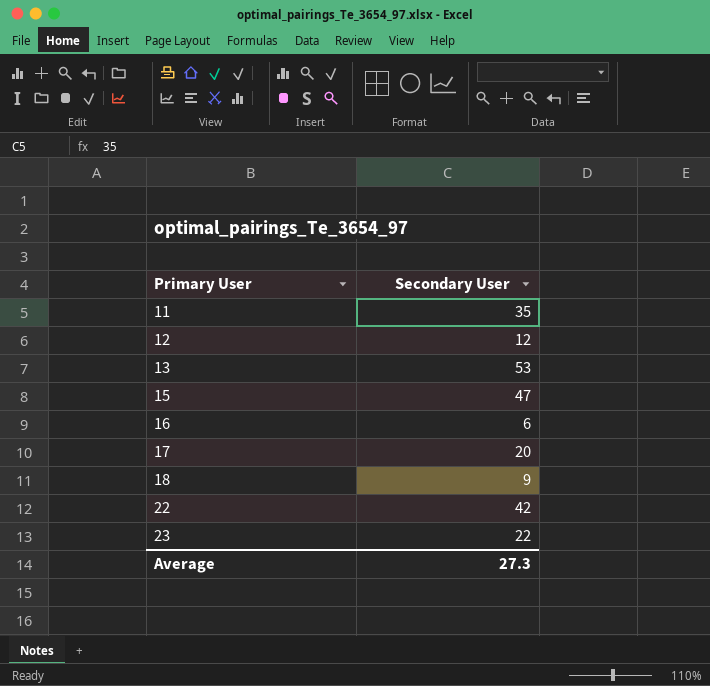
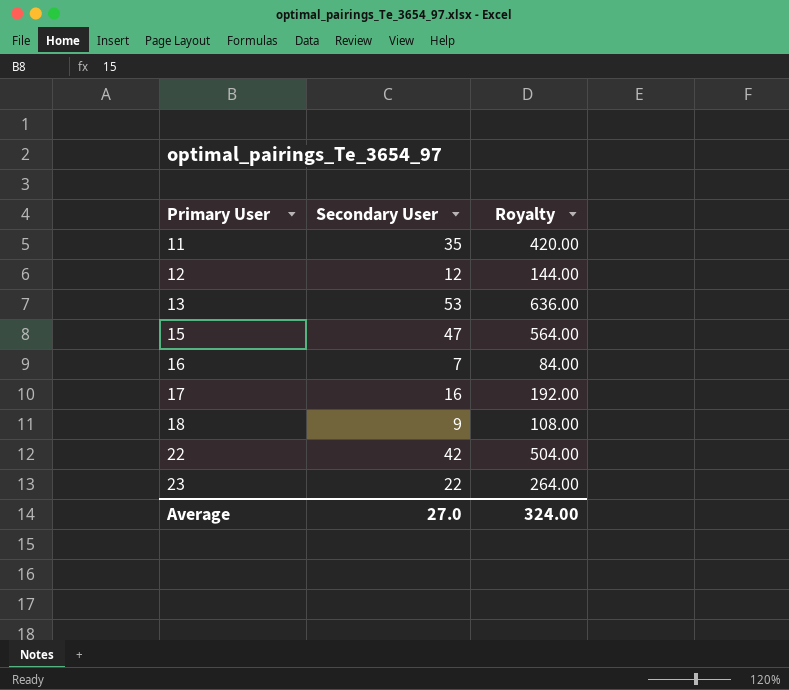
column Royalty | formula: none -> [Secondary User] * 12
16 | Secondary User: 6 -> 7
17 | Secondary User: 20 -> 16
Average | Secondary User: 27.3 -> 27.0

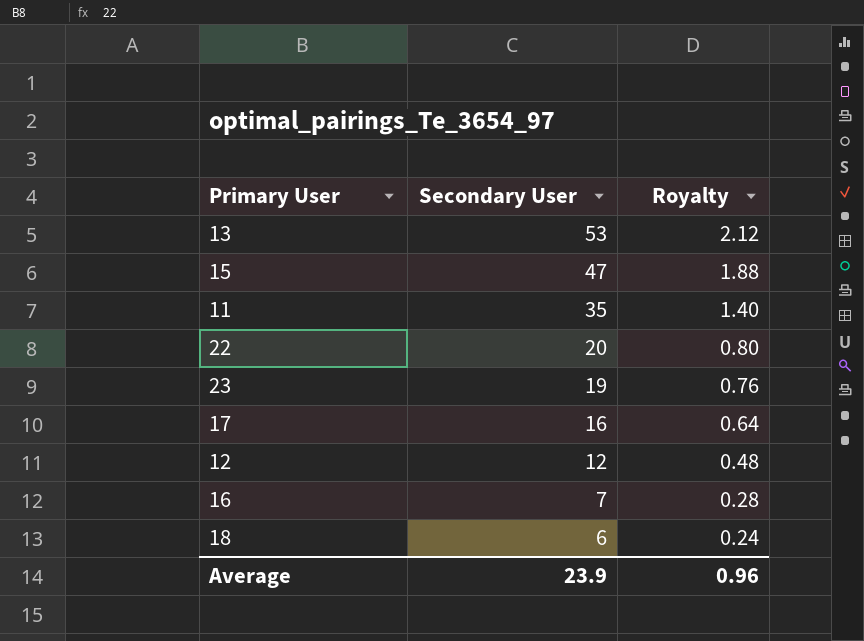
row order: Primary User ascending -> Secondary User descending
column Royalty | formula: [Secondary User] * 12 -> [Secondary User] * 0.04
22 | Secondary User: 42 -> 20
23 | Secondary User: 22 -> 19
18 | Secondary User: 9 -> 6
Average | Secondary User: 27.0 -> 23.9
Average | Royalty: 324.00 -> 0.96

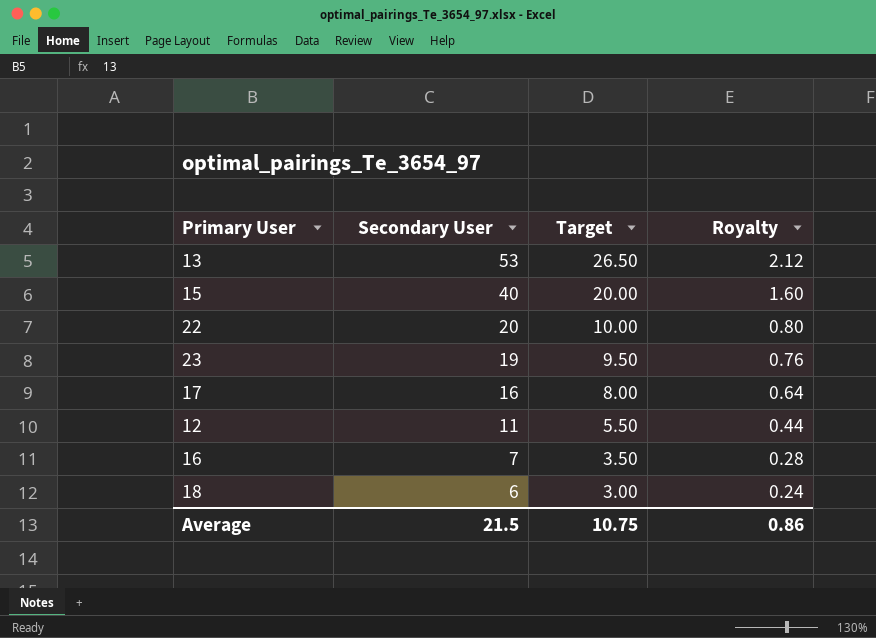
column Target | formula: none -> [Secondary User] * 0.5
row 11: 35 | 1.40 -> none
15 | Secondary User: 47 -> 40
15 | Royalty: 1.88 -> 1.60
12 | Secondary User: 12 -> 11
12 | Royalty: 0.48 -> 0.44
Average | Secondary User: 23.9 -> 21.5
Average | Royalty: 0.96 -> 0.86

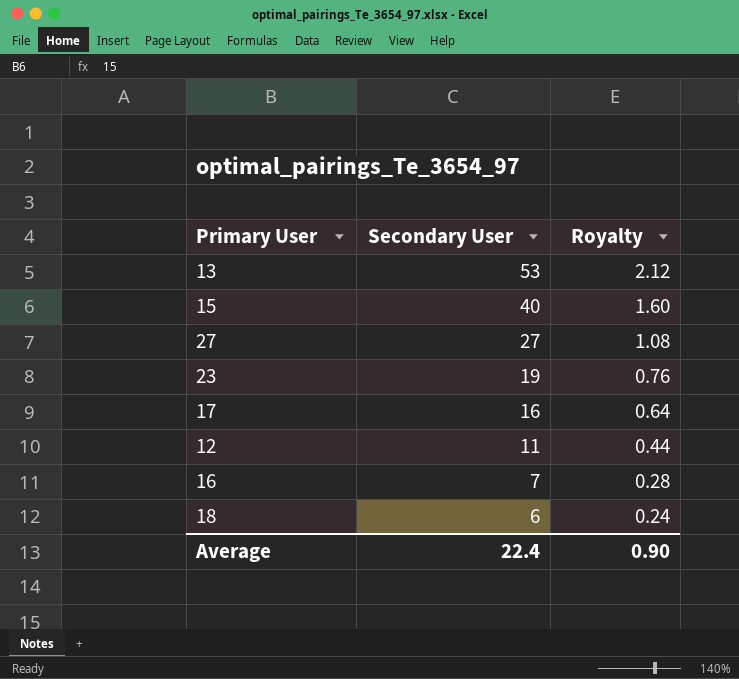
column Target | formula: [Secondary User] * 0.5 -> none
row 22: 20 | 10.00 | 0.80 -> none
row 27: none -> 27 | 1.08
Average | Secondary User: 21.5 -> 22.4
Average | Royalty: 0.86 -> 0.90

